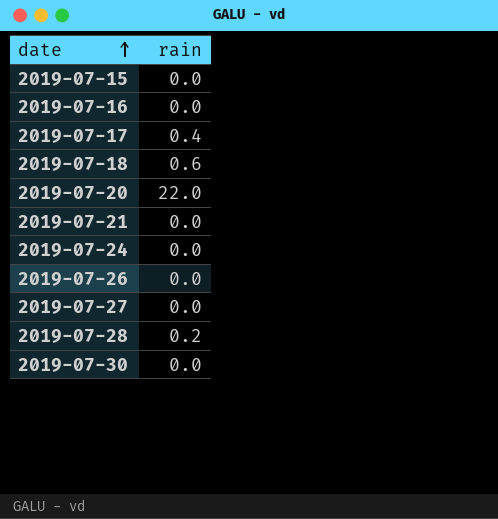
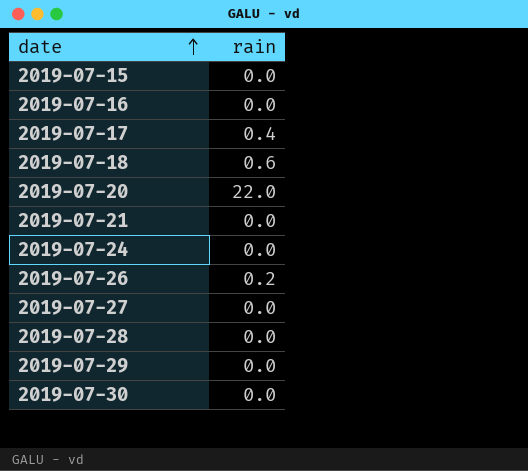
2019-07-26 | rain: 0.0 -> 0.2
2019-07-28 | rain: 0.2 -> 0.0
row 2019-07-29: none -> 0.0

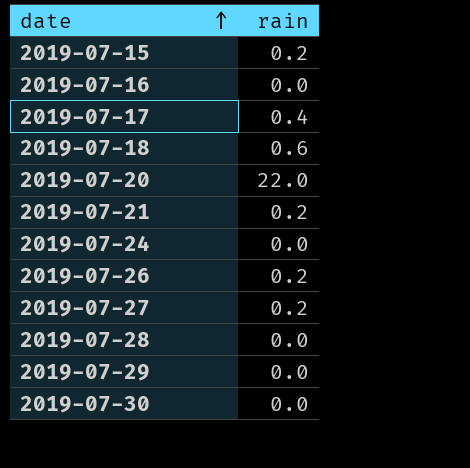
2019-07-15 | rain: 0.0 -> 0.2
2019-07-21 | rain: 0.0 -> 0.2
2019-07-27 | rain: 0.0 -> 0.2

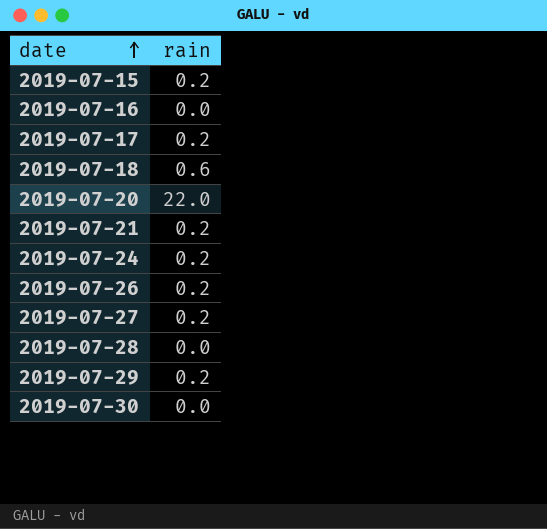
2019-07-17 | rain: 0.4 -> 0.2
2019-07-24 | rain: 0.0 -> 0.2
2019-07-29 | rain: 0.0 -> 0.2

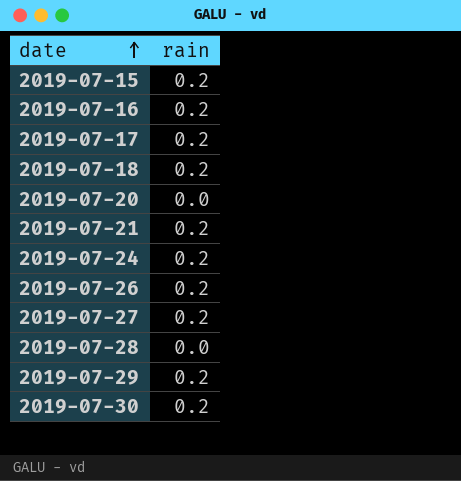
2019-07-16 | rain: 0.0 -> 0.2
2019-07-18 | rain: 0.6 -> 0.2
2019-07-20 | rain: 22.0 -> 0.0
2019-07-30 | rain: 0.0 -> 0.2

